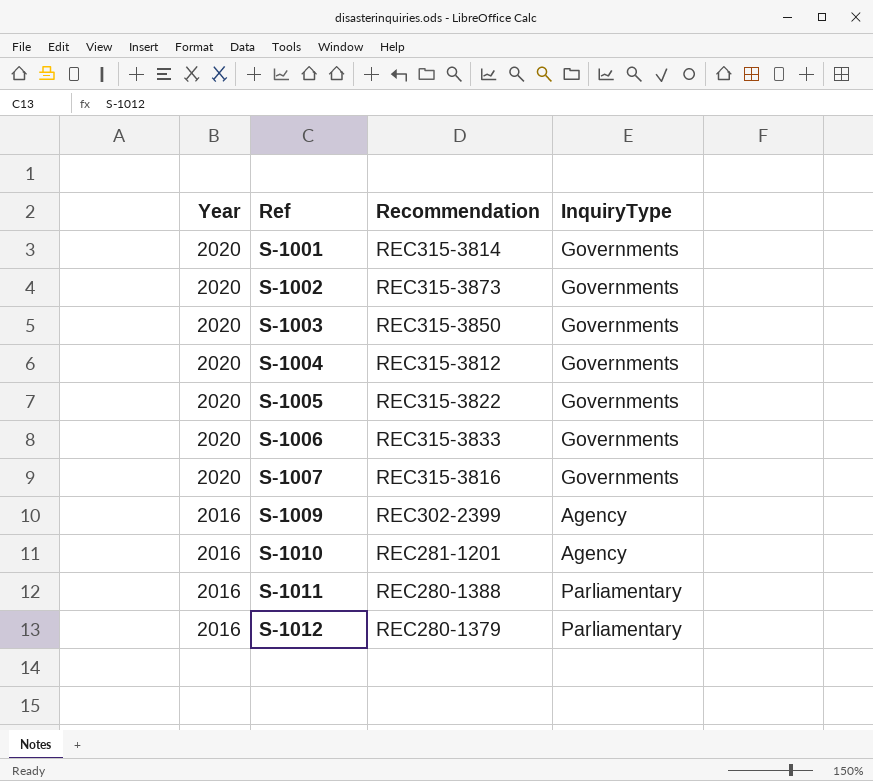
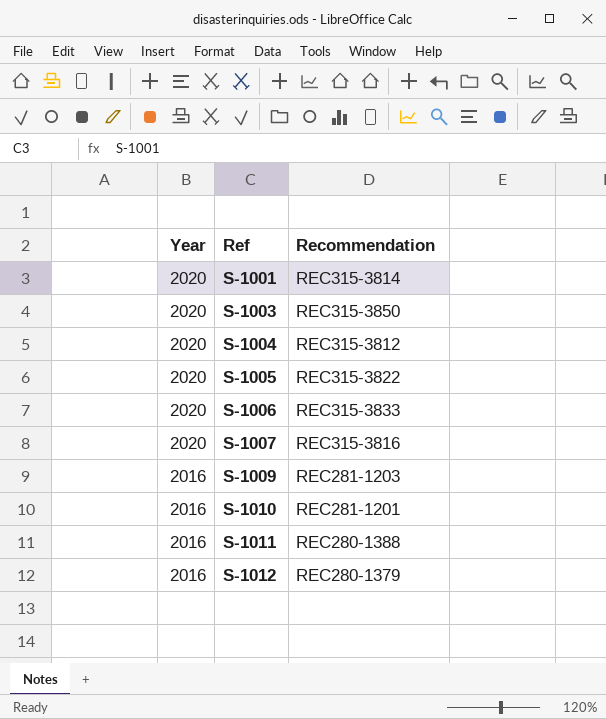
column InquiryType | position: 4 -> none
row S-1002: 2020 | REC315-3873 | Governments -> none
S-1009 | Recommendation: REC302-2399 -> REC281-1203

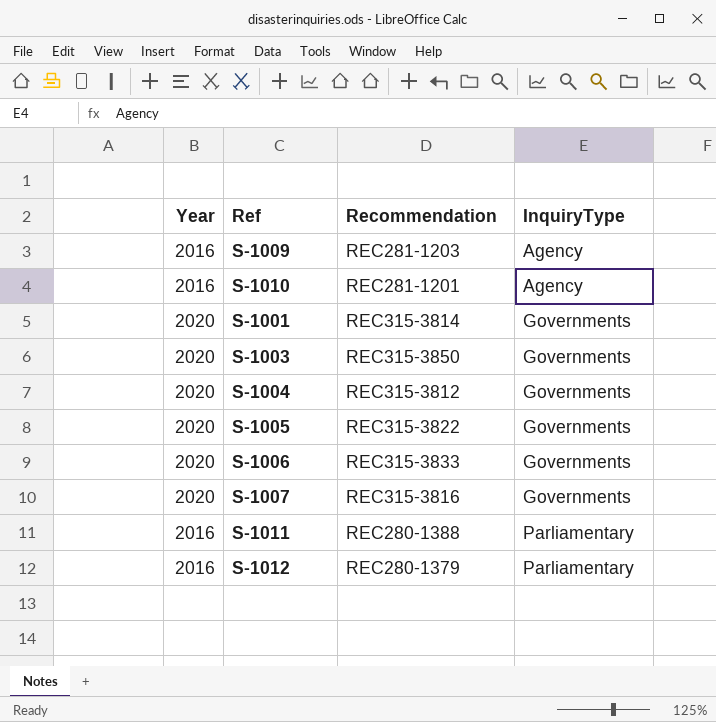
row order: Year descending -> InquiryType ascending
column InquiryType | position: none -> 4

